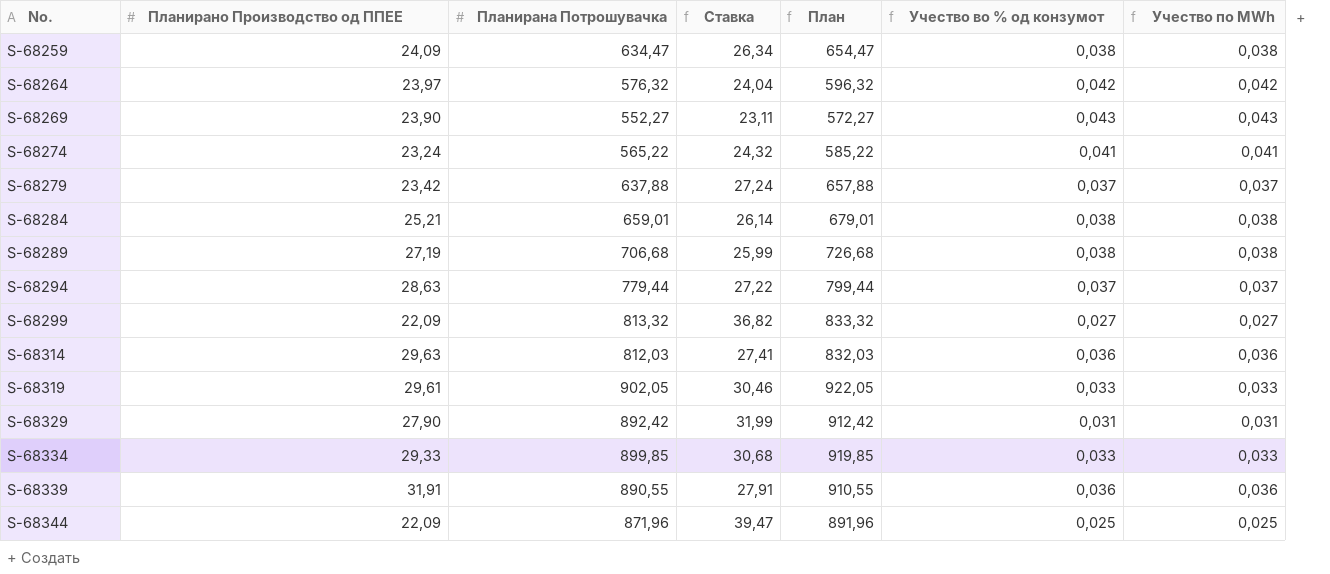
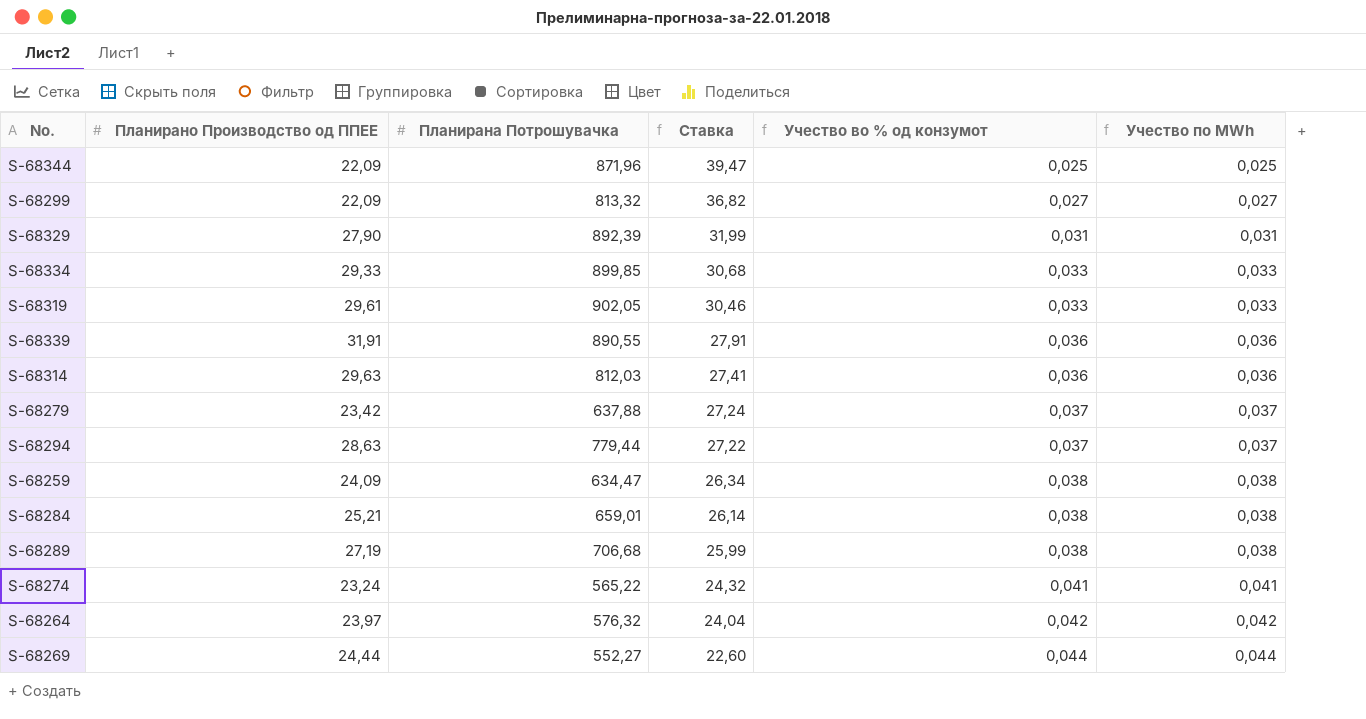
row order: No. ascending -> Ставка descending
column План | formula: [Планирана Потрошувачка] + 20 -> none
S-68329 | Планирана Потрошувачка: 892,42 -> 892,39
S-68269 | Планирано Производство од ППЕЕ: 23,90 -> 24,44
S-68269 | Ставка: 23,11 -> 22,60
S-68269 | Учество во % од конзумот: 0,043 -> 0,044
S-68269 | Учество по MWh: 0,043 -> 0,044

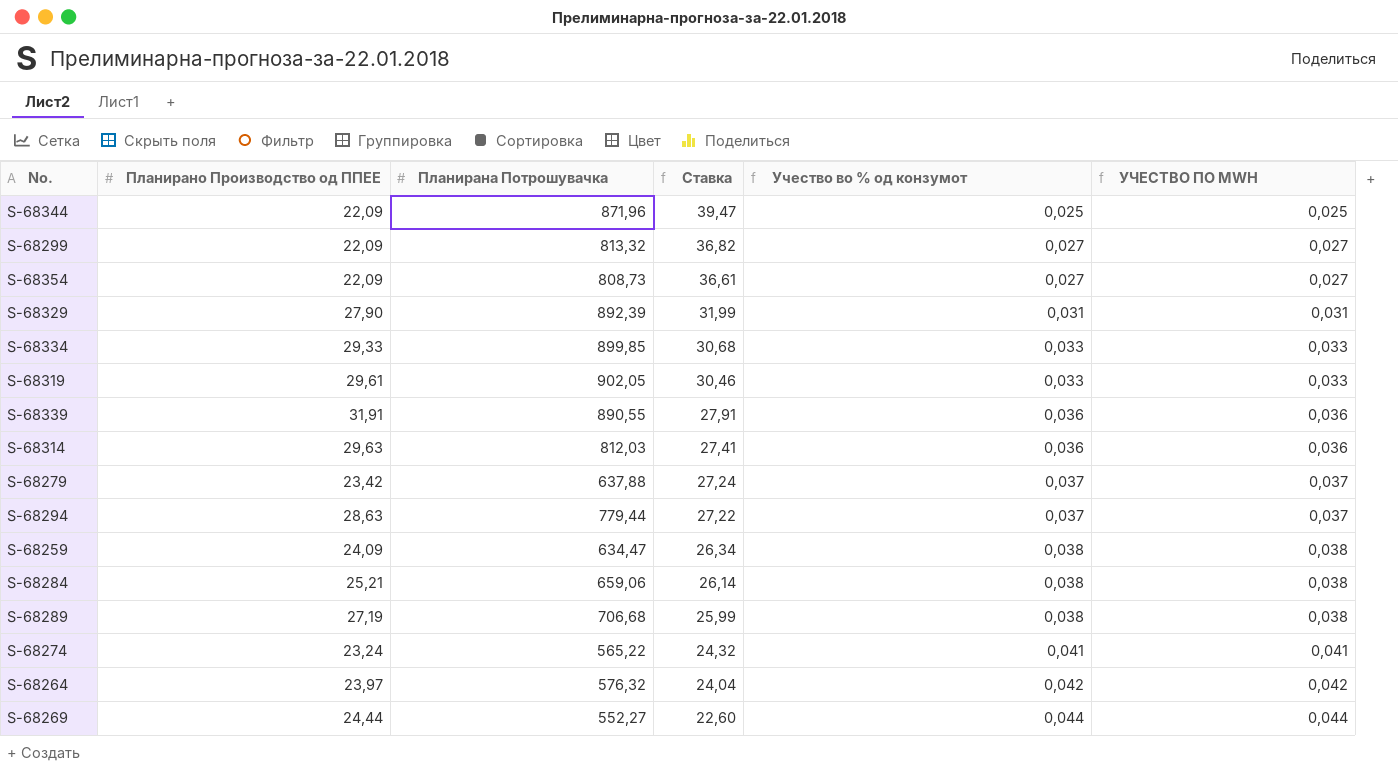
column name: Учество по MWh -> УЧЕСТВО ПО MWH
row S-68354: none -> 22,09 | 808,73 | 36,61 | 0,027 | 0,027
S-68284 | Планирана Потрошувачка: 659,01 -> 659,06

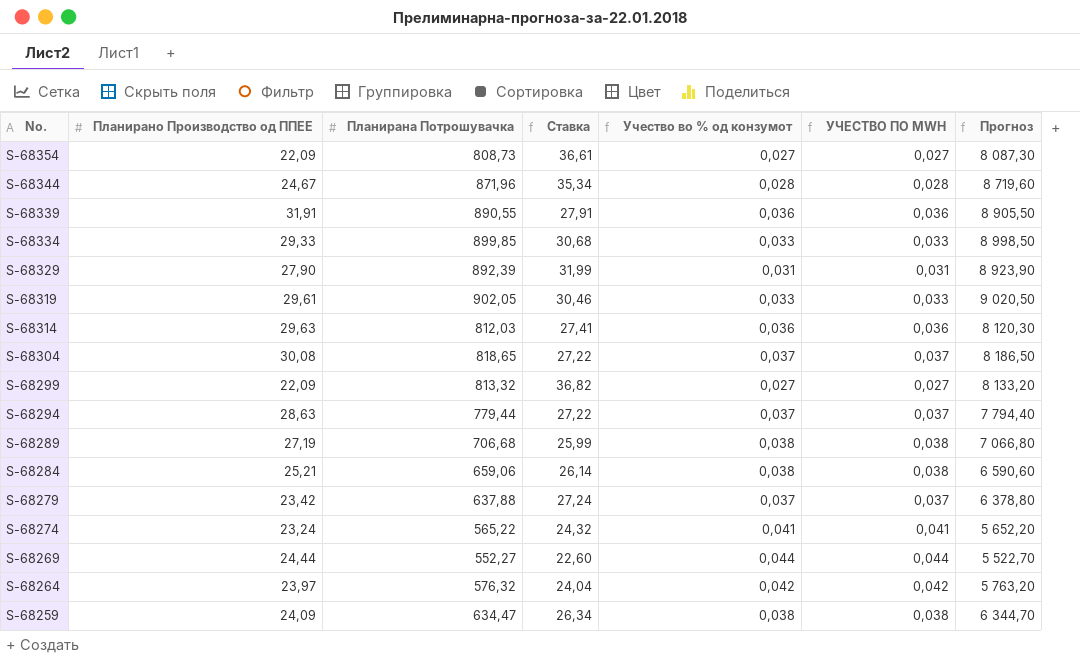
row order: Ставка descending -> No. descending
column Прогноз | formula: none -> [Планирана Потрошувачка] * 10
S-68344 | Планирано Производство од ППЕЕ: 22,09 -> 24,67
S-68344 | Ставка: 39,47 -> 35,34
S-68344 | Учество во % од конзумот: 0,025 -> 0,028
S-68344 | УЧЕСТВО ПО MWH: 0,025 -> 0,028
row S-68304: none -> 30,08 | 818,65 | 27,22 | 0,037 | 0,037 | 8 186,50

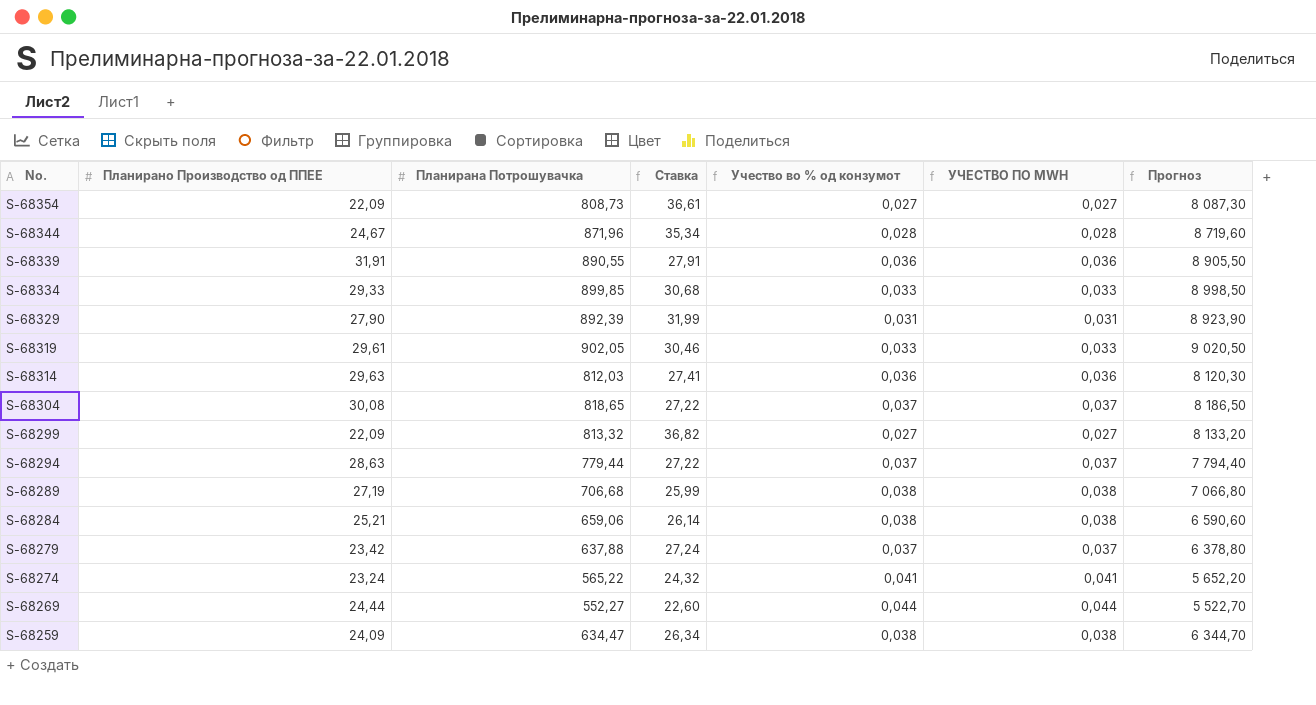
row S-68264: 23,97 | 576,32 | 24,04 | 0,042 | 0,042 | 5 763,20 -> none

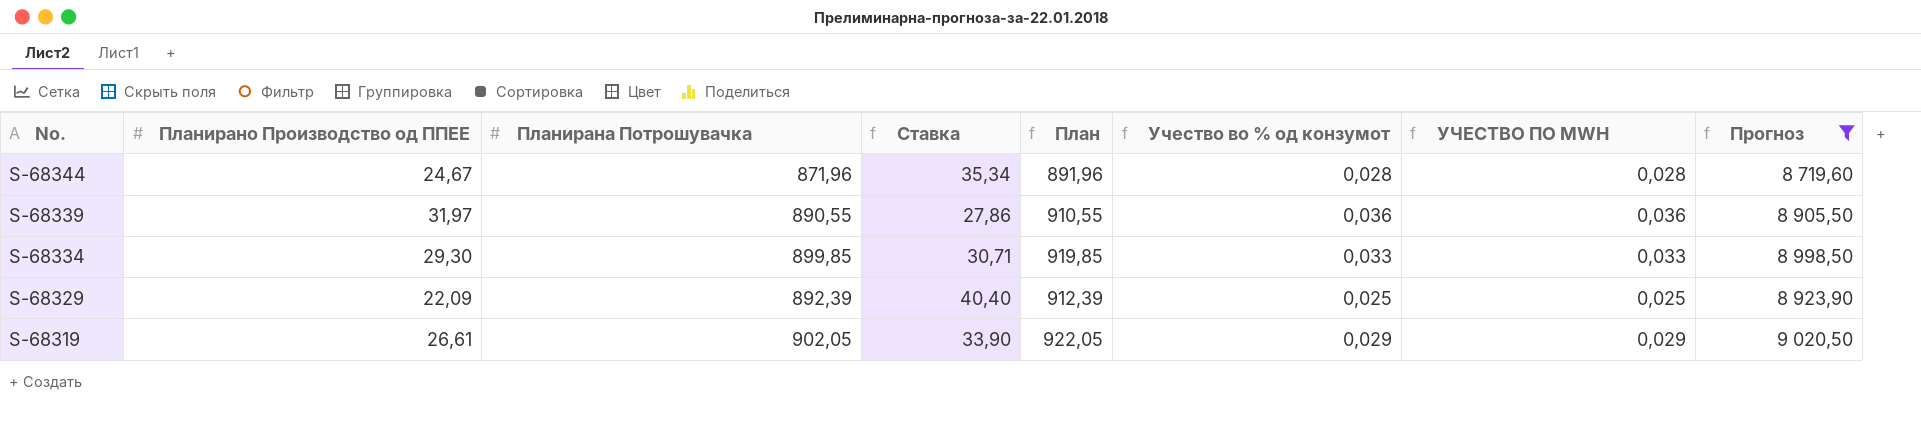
filter: none -> Прогноз >= 8 719,60
column План | formula: none -> [Планирана Потрошувачка] + 20
S-68339 | Планирано Производство од ППЕЕ: 31,91 -> 31,97
S-68339 | Ставка: 27,91 -> 27,86
S-68334 | Планирано Производство од ППЕЕ: 29,33 -> 29,30
S-68334 | Ставка: 30,68 -> 30,71
S-68329 | Планирано Производство од ППЕЕ: 27,90 -> 22,09
S-68329 | Ставка: 31,99 -> 40,40
S-68329 | Учество во % од конзумот: 0,031 -> 0,025
S-68329 | УЧЕСТВО ПО MWH: 0,031 -> 0,025
S-68319 | Планирано Производство од ППЕЕ: 29,61 -> 26,61
S-68319 | Ставка: 30,46 -> 33,90
S-68319 | Учество во % од конзумот: 0,033 -> 0,029
S-68319 | УЧЕСТВО ПО MWH: 0,033 -> 0,029

